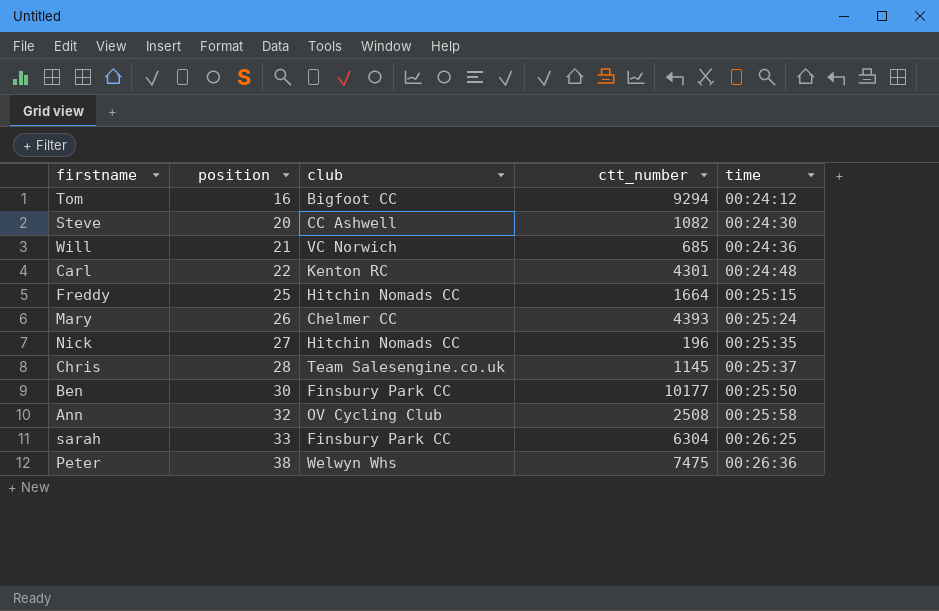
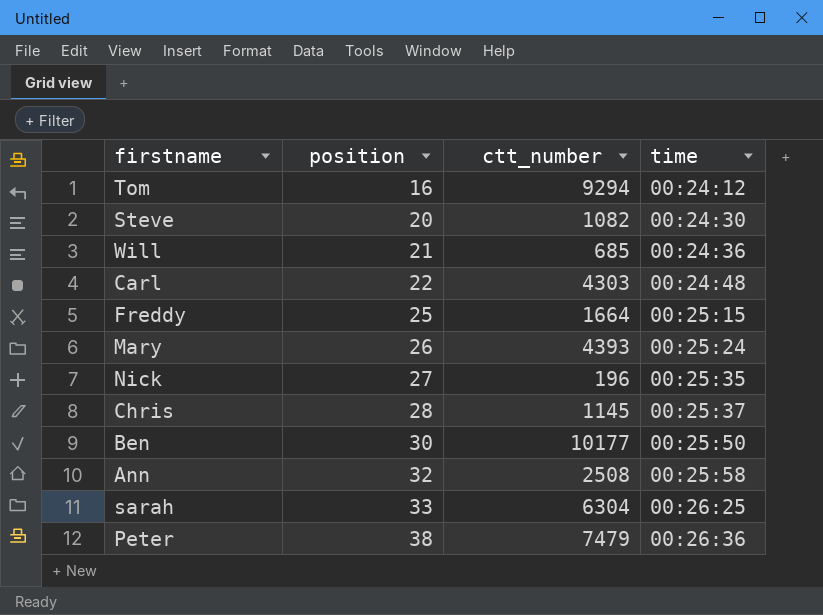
column club | position: 3 -> none
Carl | ctt_number: 4301 -> 4303
Peter | ctt_number: 7475 -> 7479

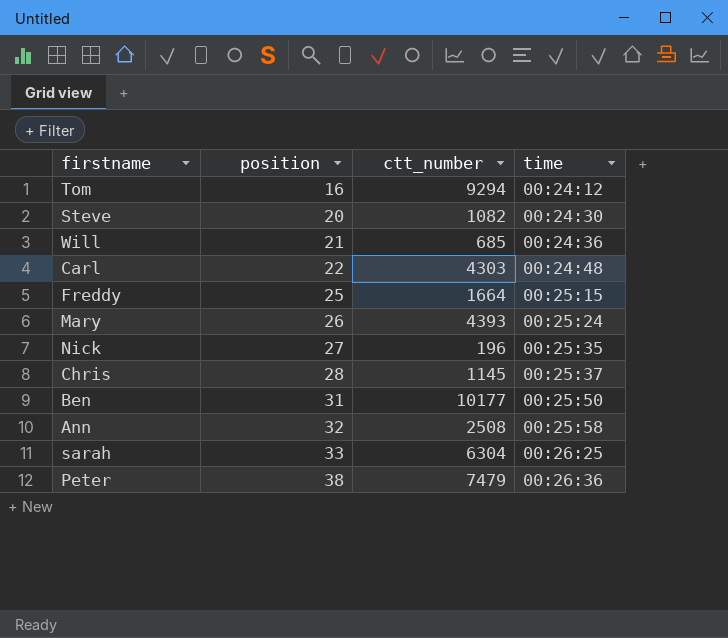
Ben | position: 30 -> 31

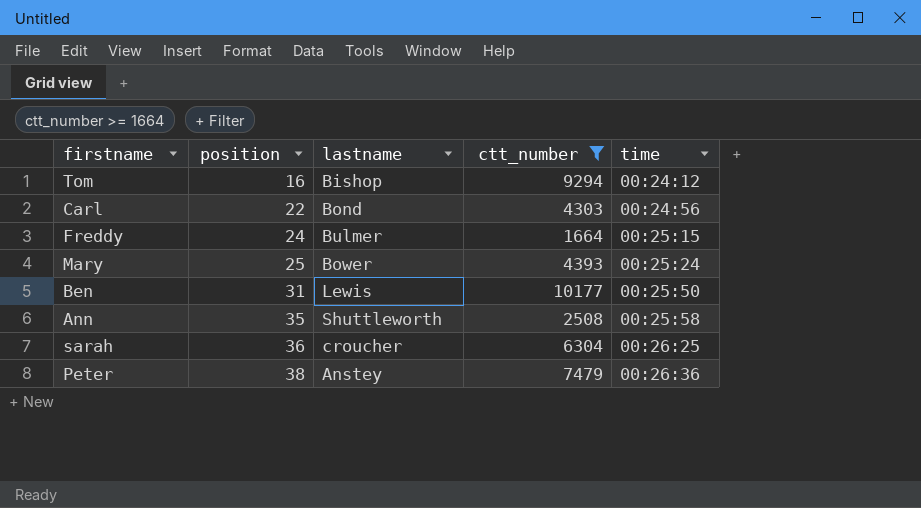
filter: none -> ctt_number >= 1664
column lastname | position: none -> 3
Carl | time: 00:24:48 -> 00:24:56
Freddy | position: 25 -> 24
Mary | position: 26 -> 25
Ann | position: 32 -> 35
sarah | position: 33 -> 36

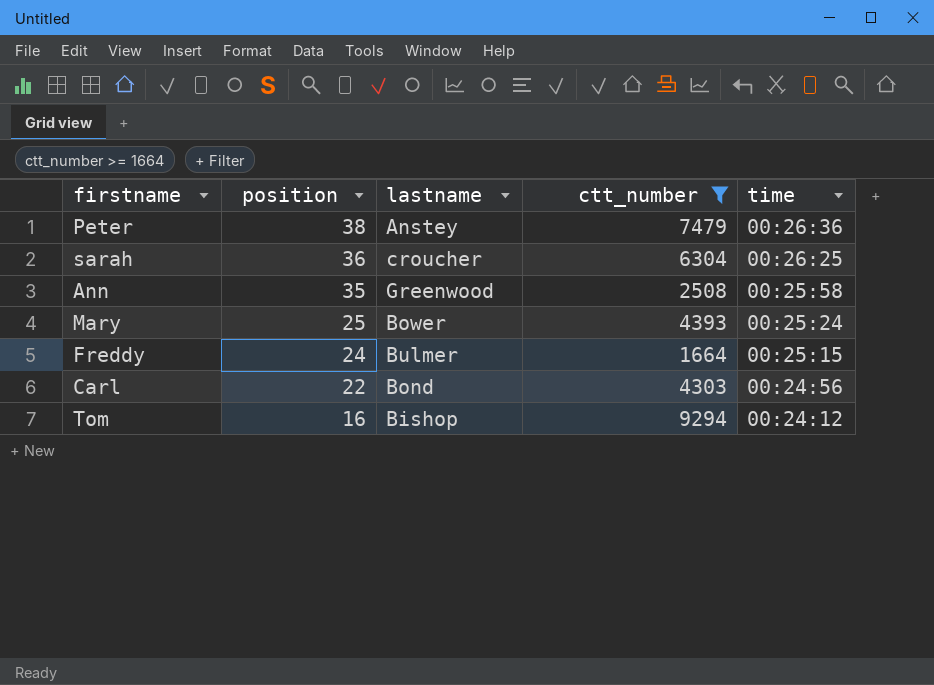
row order: position ascending -> position descending
row Ben: 31 | Lewis | 10177 | 00:25:50 -> none
Ann | lastname: Shuttleworth -> Greenwood

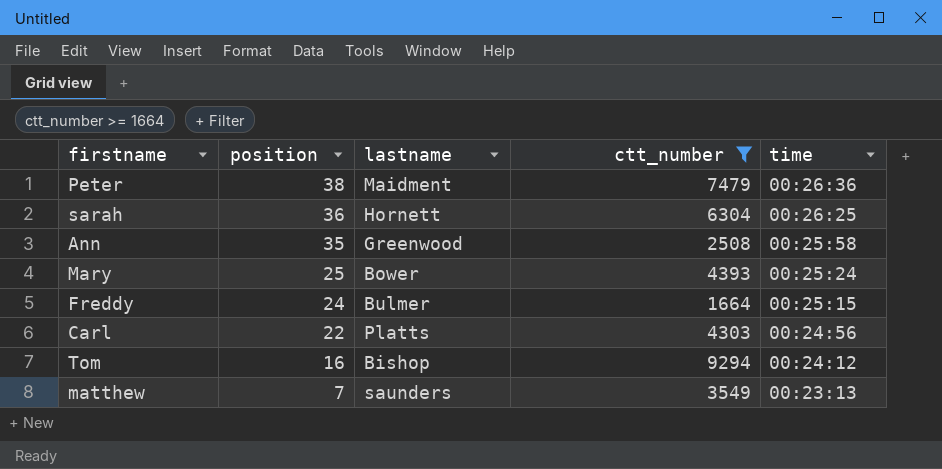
Peter | lastname: Anstey -> Maidment
sarah | lastname: croucher -> Hornett
Carl | lastname: Bond -> Platts
row matthew: none -> 7 | saunders | 3549 | 00:23:13

